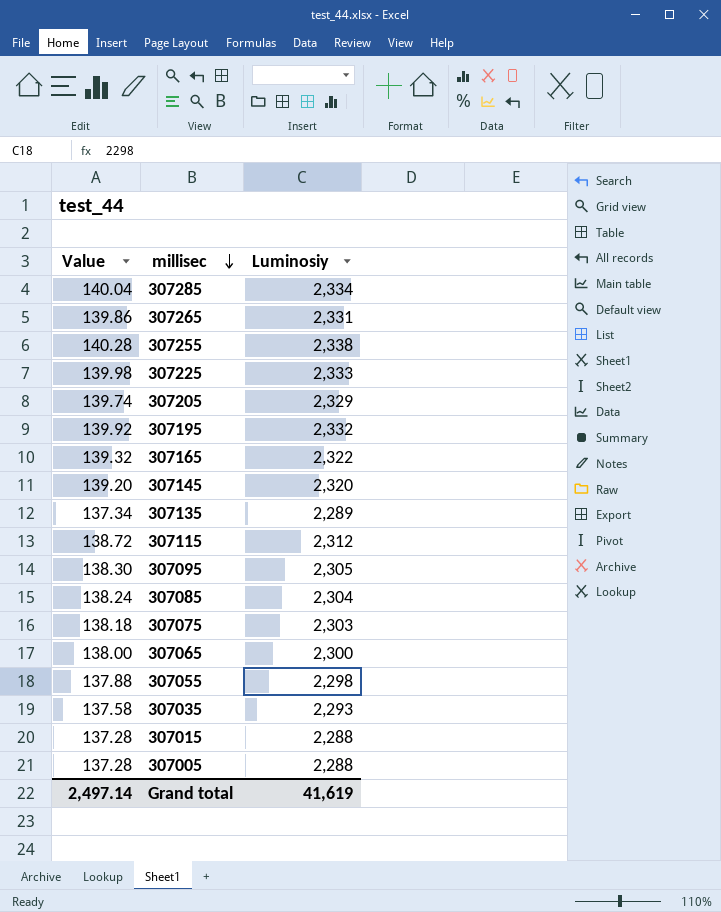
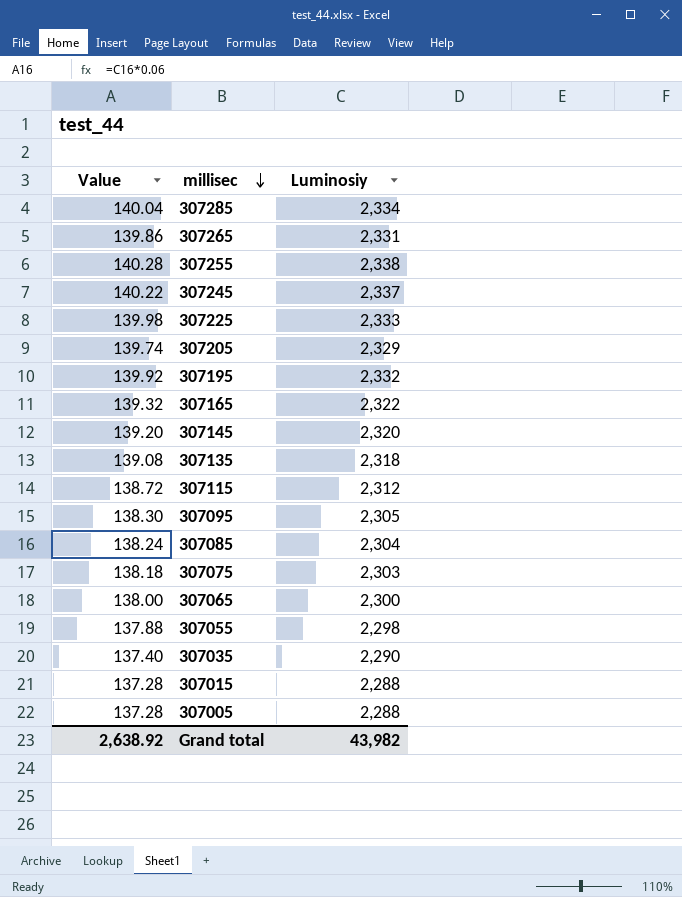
row 307245: none -> 140.22 | 2,337
307135 | Value: 137.34 -> 139.08
307135 | Luminosiy: 2,289 -> 2,318
307035 | Value: 137.58 -> 137.40
307035 | Luminosiy: 2,293 -> 2,290
Grand total | Value: 2,497.14 -> 2,638.92
Grand total | Luminosiy: 41,619 -> 43,982

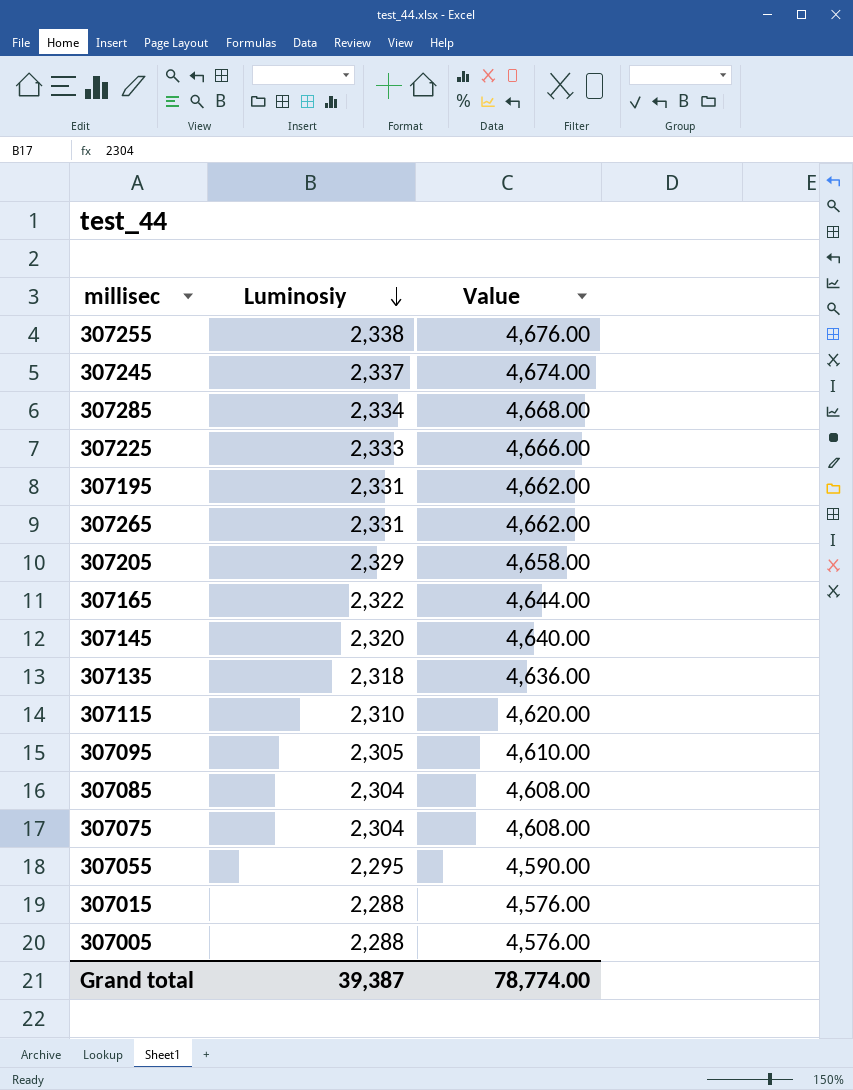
row order: millisec descending -> Luminosiy descending
column Value | formula: [Luminosiy] * 0.06 -> [Luminosiy] * 2
column Value | position: 1 -> 3
row 307065: 138.00 | 2,300 -> none
row 307035: 137.40 | 2,290 -> none
307195 | Luminosiy: 2,332 -> 2,331
307115 | Luminosiy: 2,312 -> 2,310
307075 | Luminosiy: 2,303 -> 2,304
307055 | Luminosiy: 2,298 -> 2,295
Grand total | Luminosiy: 43,982 -> 39,387
Grand total | Value: 2,638.92 -> 78,774.00

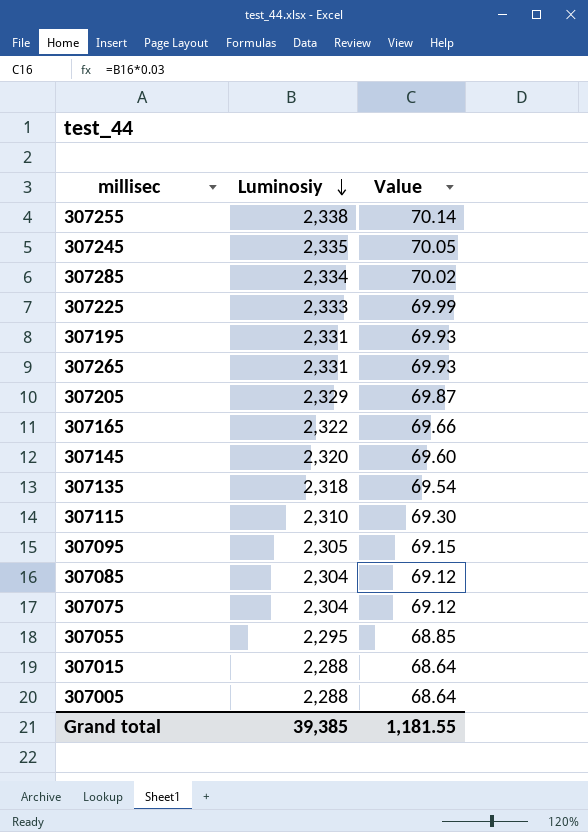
column Value | formula: [Luminosiy] * 2 -> [Luminosiy] * 0.03
307245 | Luminosiy: 2,337 -> 2,335
Grand total | Luminosiy: 39,387 -> 39,385
Grand total | Value: 78,774.00 -> 1,181.55

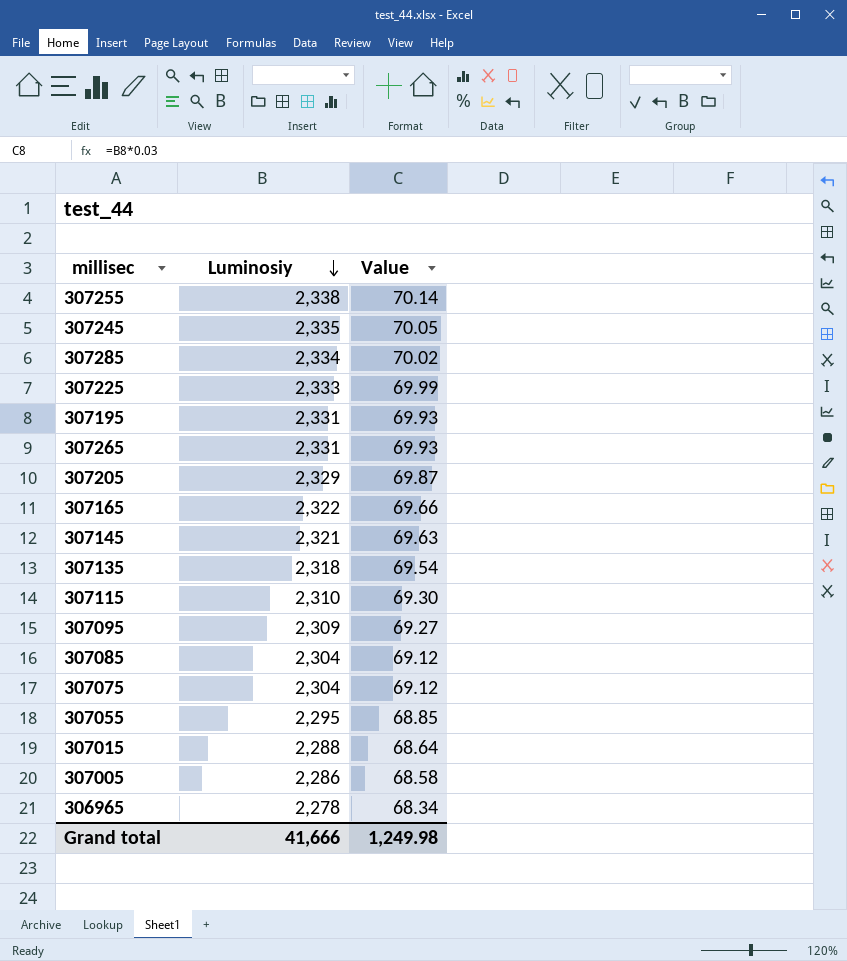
307145 | Luminosiy: 2,320 -> 2,321
307145 | Value: 69.60 -> 69.63
307095 | Luminosiy: 2,305 -> 2,309
307095 | Value: 69.15 -> 69.27
307005 | Luminosiy: 2,288 -> 2,286
307005 | Value: 68.64 -> 68.58
row 306965: none -> 2,278 | 68.34
Grand total | Luminosiy: 39,385 -> 41,666
Grand total | Value: 1,181.55 -> 1,249.98

